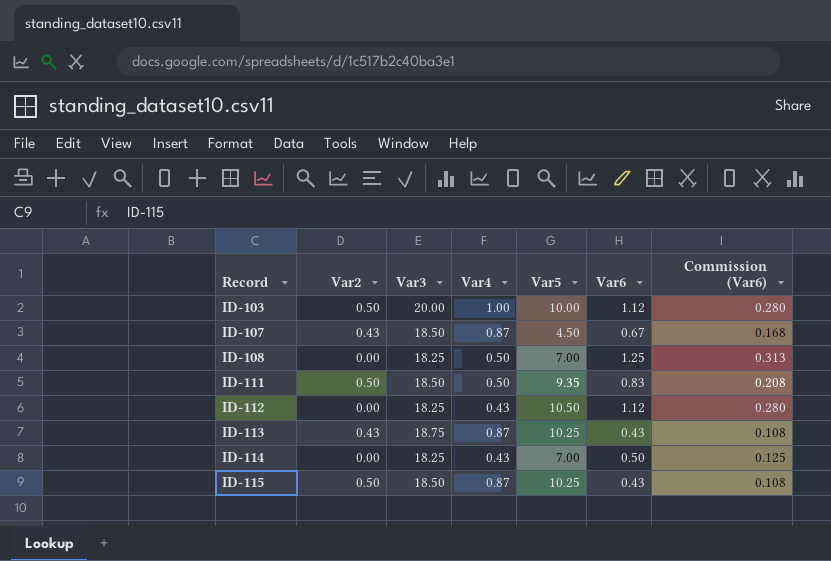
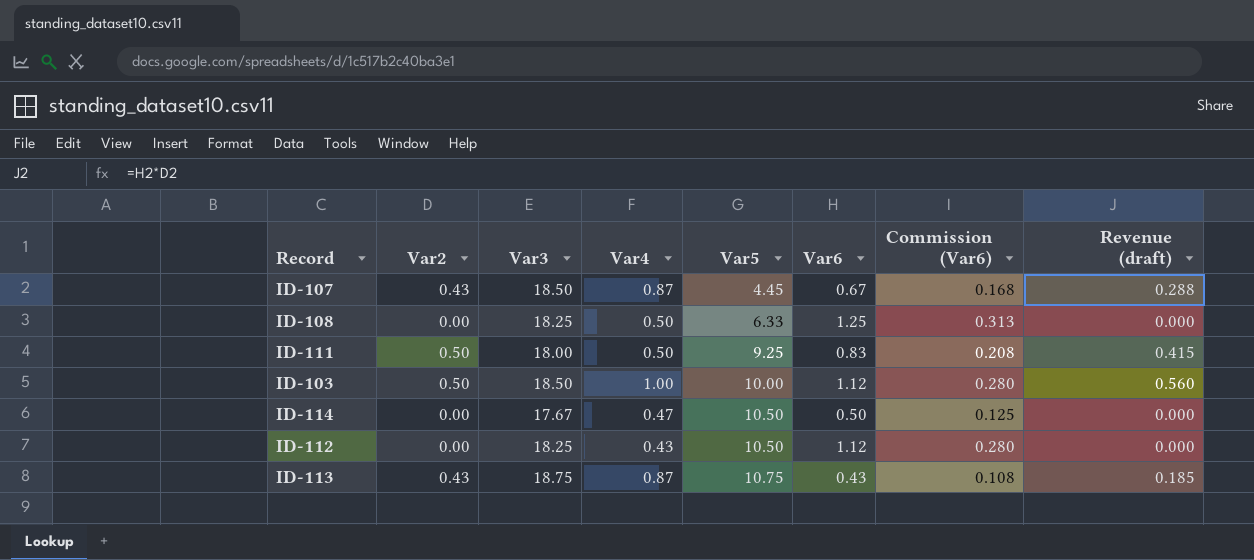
row order: Record ascending -> Var5 ascending
column Revenue (draft) | formula: none -> [Var2] * [Var6]
row ID-115: 0.50 | 18.50 | 0.87 | 10.25 | 0.43 | 0.108 -> none
ID-107 | Var5: 4.50 -> 4.45
ID-108 | Var5: 7.00 -> 6.33
ID-111 | Var3: 18.50 -> 18.00
ID-111 | Var5: 9.35 -> 9.25
ID-103 | Var3: 20.00 -> 18.50
ID-114 | Var3: 18.25 -> 17.67
ID-114 | Var4: 0.43 -> 0.47
ID-114 | Var5: 7.00 -> 10.50
ID-113 | Var5: 10.25 -> 10.75

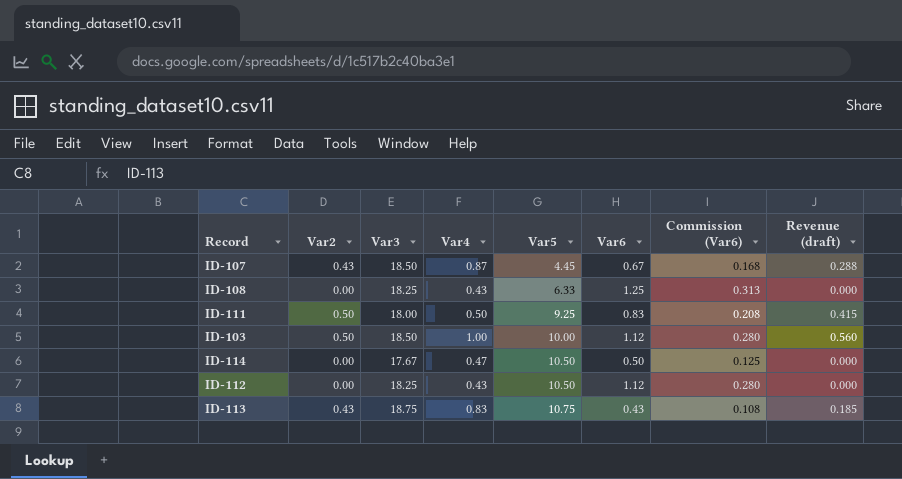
ID-108 | Var4: 0.50 -> 0.43
ID-113 | Var4: 0.87 -> 0.83

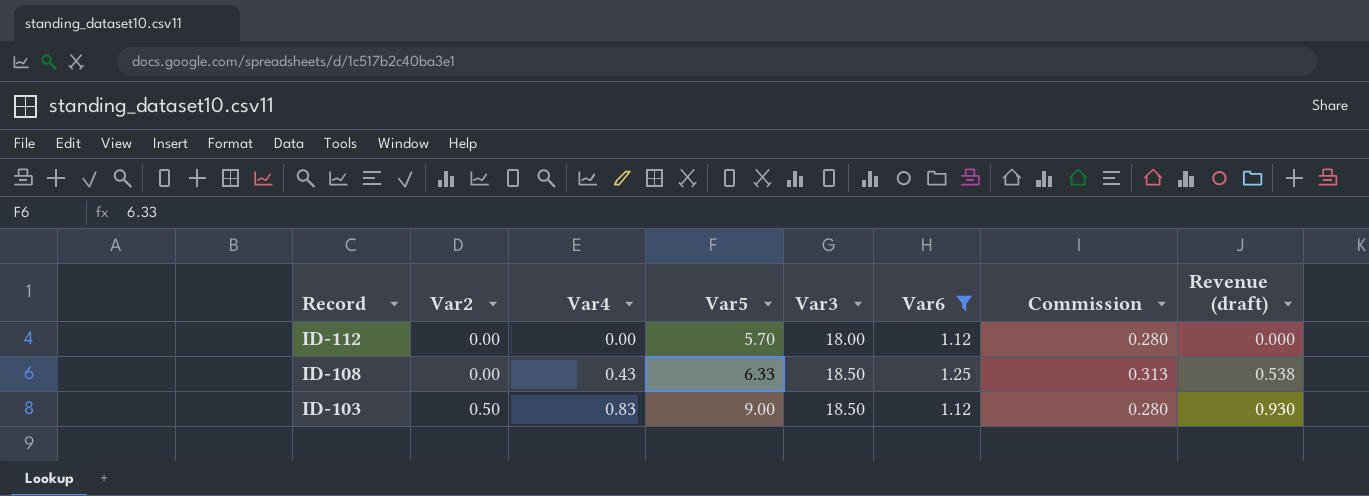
filter: none -> Var6 >= 1.12
row order: Var5 ascending -> Record descending
column Var3 | position: 3 -> 5
column name: Commission (Var6) -> Commission
column Revenue (draft) | formula: [Var2] * [Var6] -> [Var4] * [Var6]
ID-112 | Var4: 0.43 -> 0.00
ID-112 | Var5: 10.50 -> 5.70
ID-112 | Var3: 18.25 -> 18.00
ID-108 | Var3: 18.25 -> 18.50
ID-103 | Var4: 1.00 -> 0.83
ID-103 | Var5: 10.00 -> 9.00

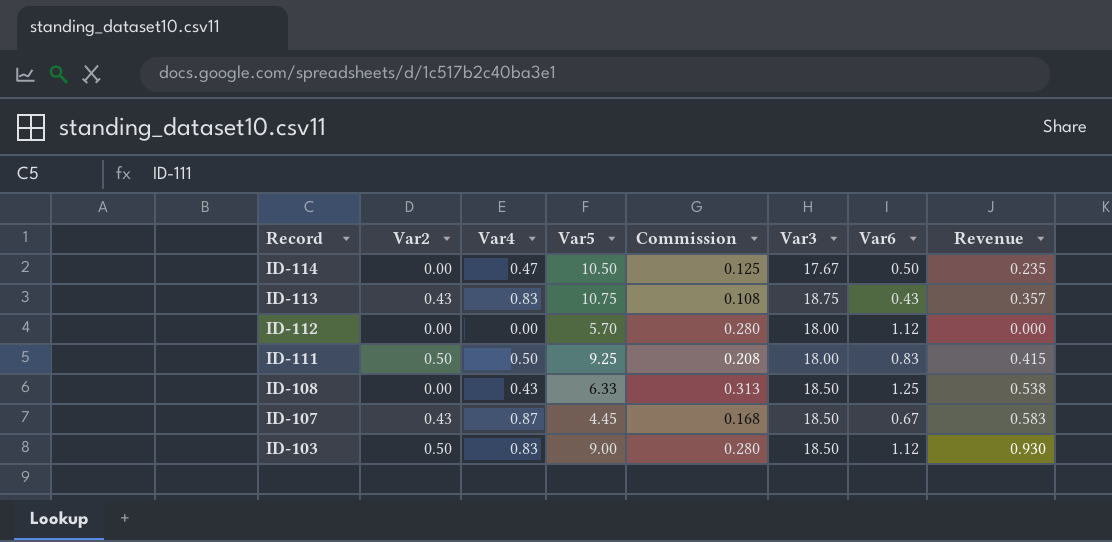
filter: Var6 >= 1.12 -> none
column Commission | position: 7 -> 5
column name: Revenue (draft) -> Revenue

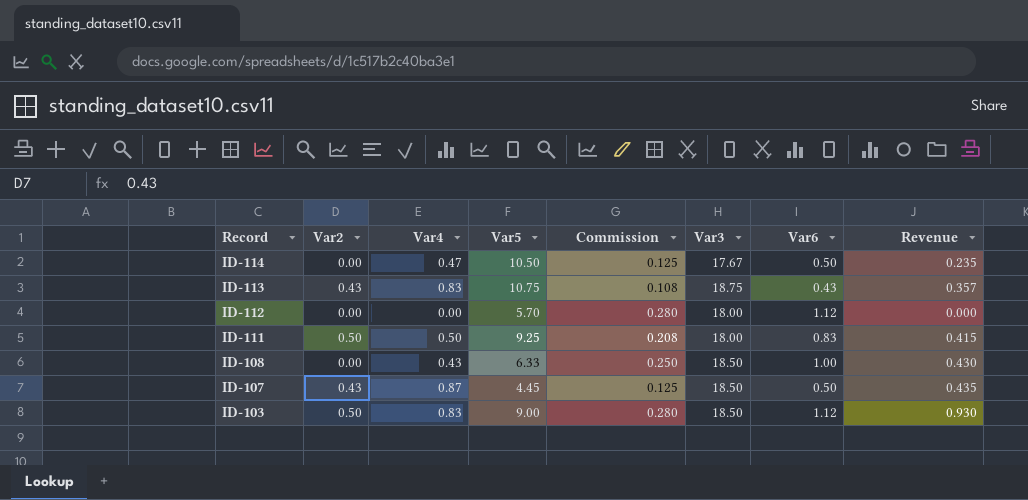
ID-108 | Commission: 0.313 -> 0.250
ID-108 | Var6: 1.25 -> 1.00
ID-108 | Revenue: 0.538 -> 0.430
ID-107 | Commission: 0.168 -> 0.125
ID-107 | Var6: 0.67 -> 0.50
ID-107 | Revenue: 0.583 -> 0.435

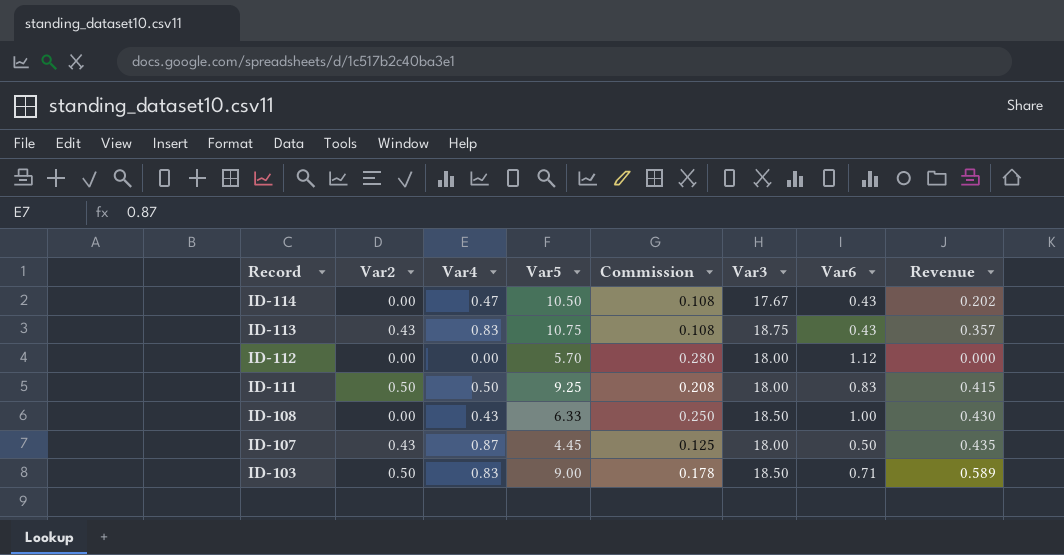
ID-114 | Commission: 0.125 -> 0.108
ID-114 | Var6: 0.50 -> 0.43
ID-114 | Revenue: 0.235 -> 0.202
ID-107 | Var3: 18.50 -> 18.00
ID-103 | Commission: 0.280 -> 0.178
ID-103 | Var6: 1.12 -> 0.71
ID-103 | Revenue: 0.930 -> 0.589

